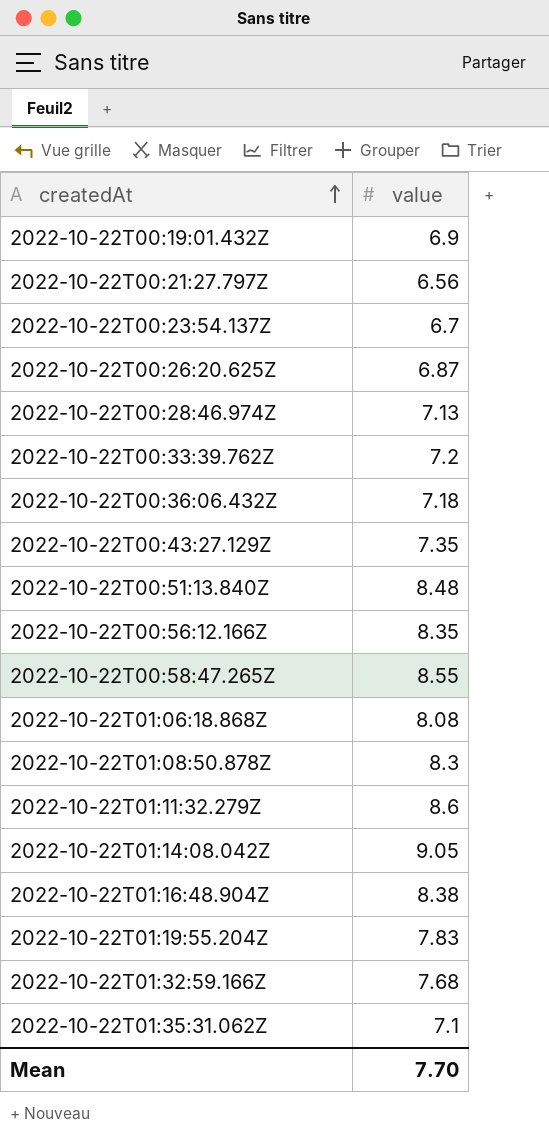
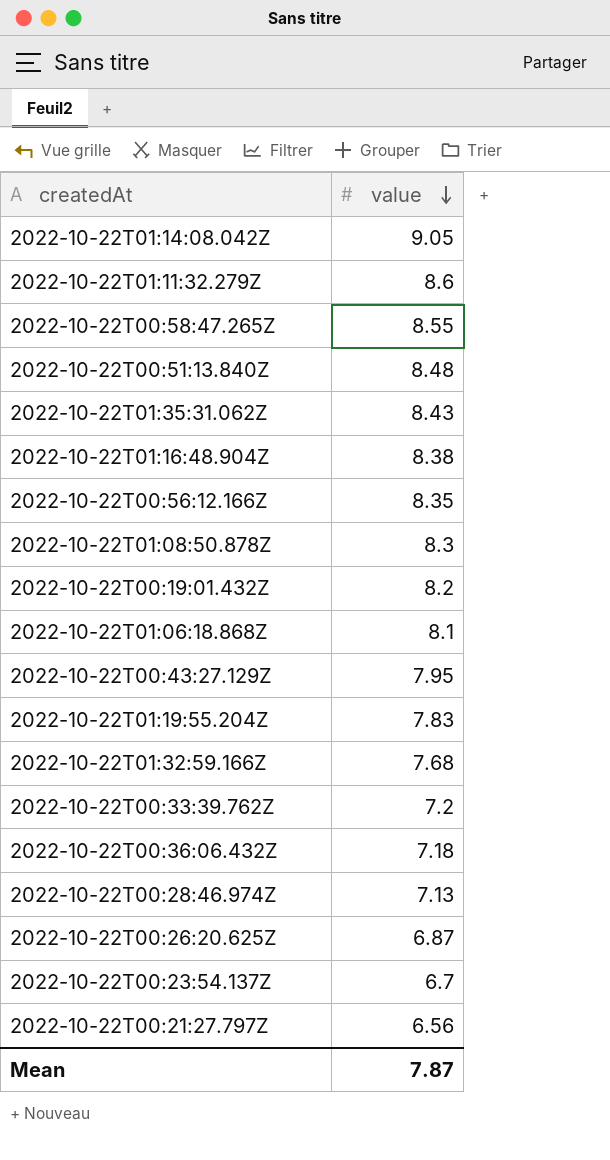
row order: createdAt ascending -> value descending
2022-10-22T01:35:31.062Z | value: 7.1 -> 8.43
2022-10-22T00:19:01.432Z | value: 6.9 -> 8.2
2022-10-22T01:06:18.868Z | value: 8.08 -> 8.1
2022-10-22T00:43:27.129Z | value: 7.35 -> 7.95
Mean | value: 7.70 -> 7.87

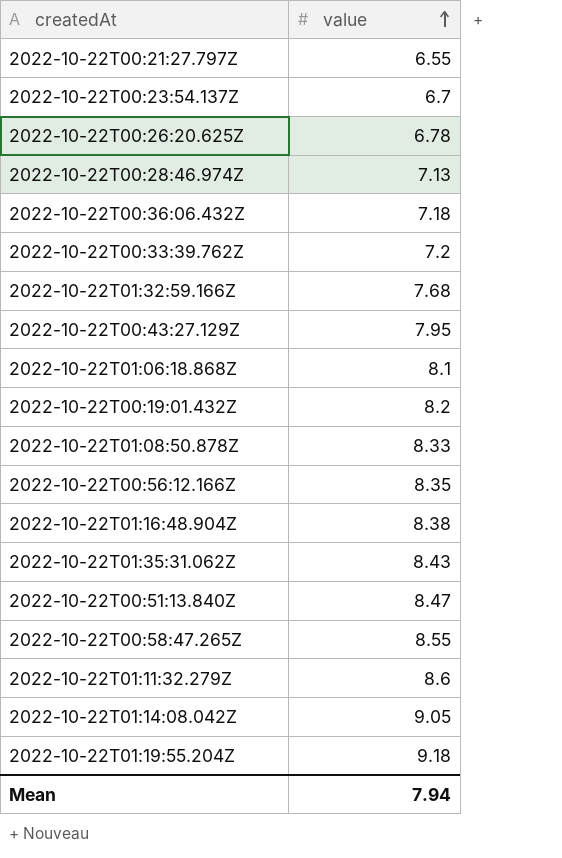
row order: value descending -> value ascending
2022-10-22T00:21:27.797Z | value: 6.56 -> 6.55
2022-10-22T00:26:20.625Z | value: 6.87 -> 6.78
2022-10-22T01:08:50.878Z | value: 8.3 -> 8.33
2022-10-22T00:51:13.840Z | value: 8.48 -> 8.47
2022-10-22T01:19:55.204Z | value: 7.83 -> 9.18
Mean | value: 7.87 -> 7.94

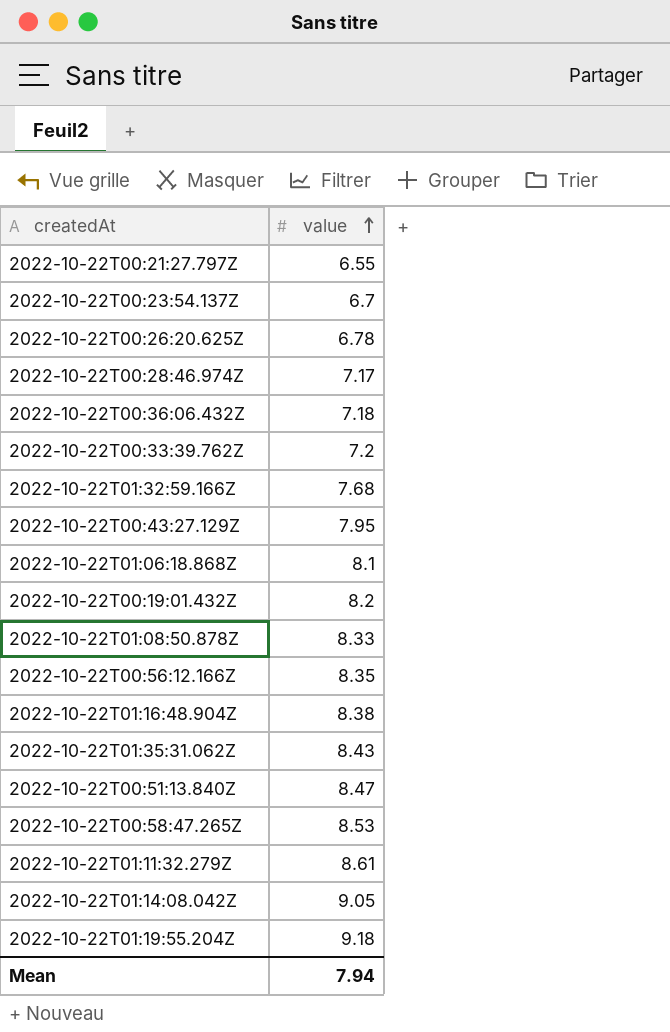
2022-10-22T00:28:46.974Z | value: 7.13 -> 7.17
2022-10-22T00:58:47.265Z | value: 8.55 -> 8.53
2022-10-22T01:11:32.279Z | value: 8.6 -> 8.61

